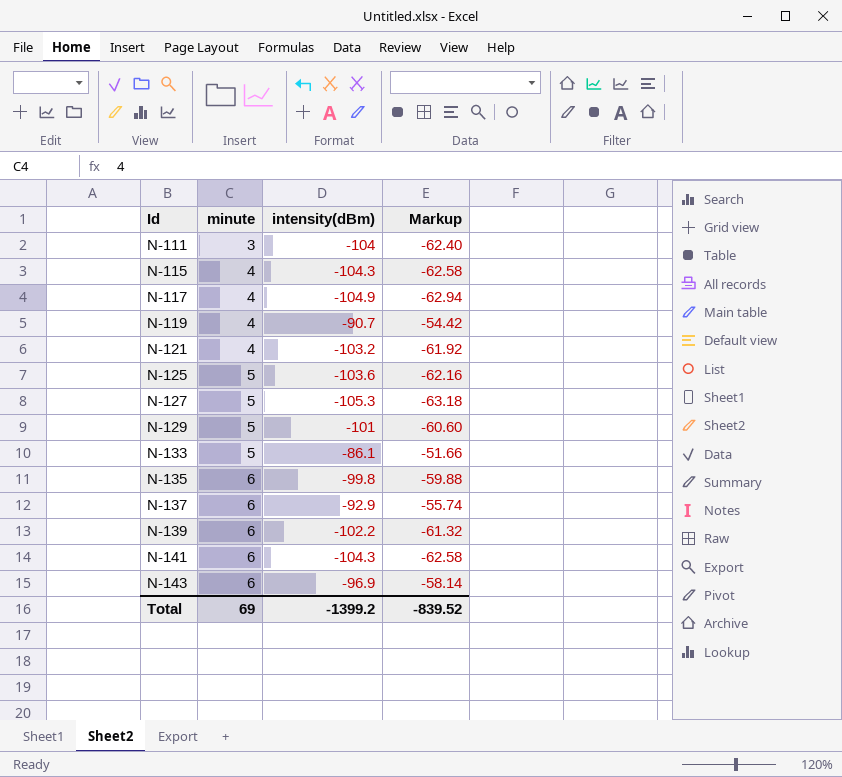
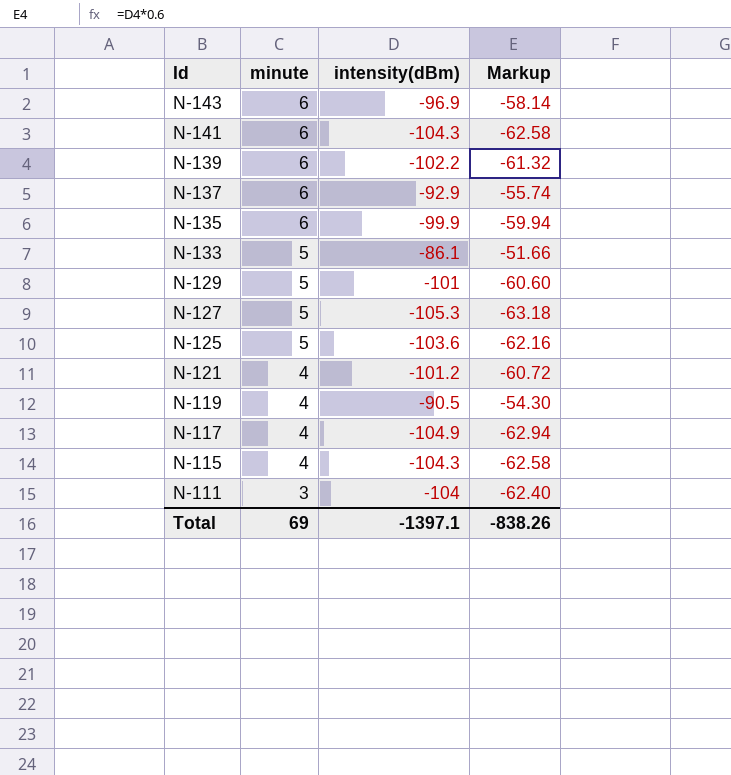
row order: Id ascending -> Id descending
N-135 | intensity(dBm): -99.8 -> -99.9
N-135 | Markup: -59.88 -> -59.94
N-121 | intensity(dBm): -103.2 -> -101.2
N-121 | Markup: -61.92 -> -60.72
N-119 | intensity(dBm): -90.7 -> -90.5
N-119 | Markup: -54.42 -> -54.30
Total | intensity(dBm): -1399.2 -> -1397.1
Total | Markup: -839.52 -> -838.26

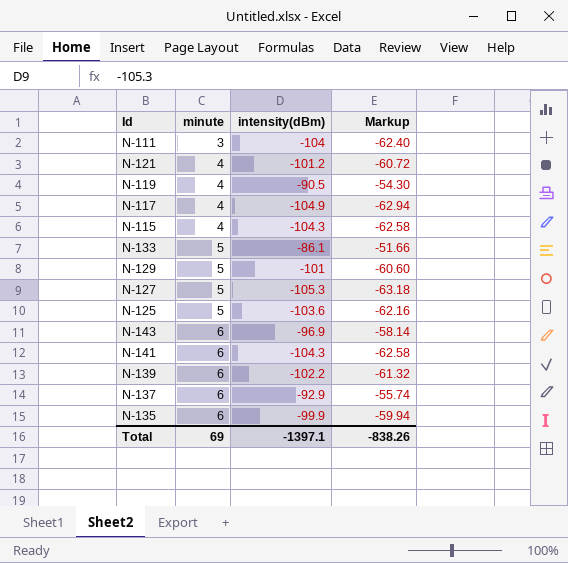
row order: Id descending -> minute ascending

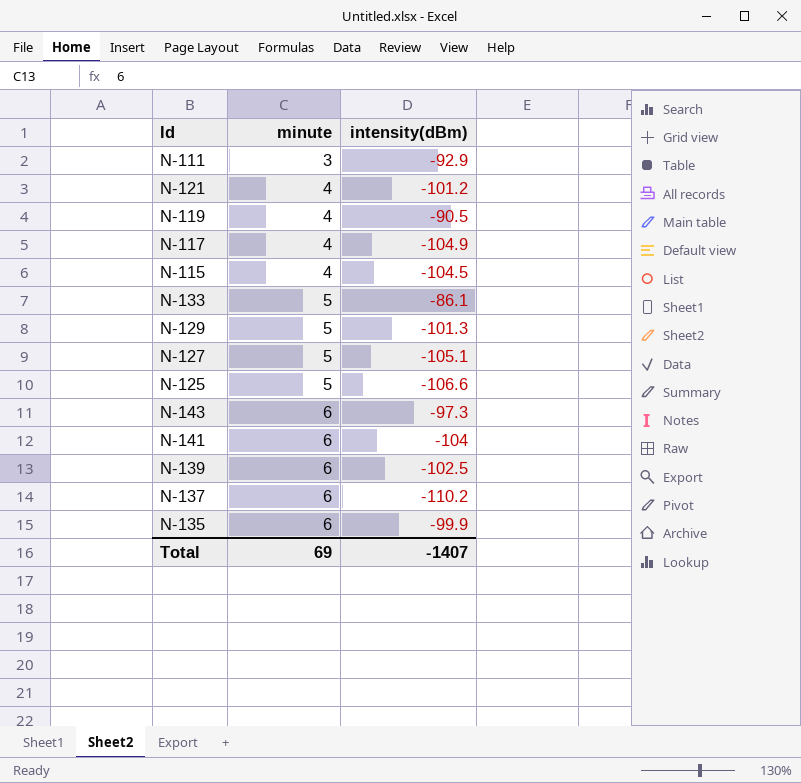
column Markup | formula: [intensity(dBm)] * 0.6 -> none
N-111 | intensity(dBm): -104 -> -92.9
N-115 | intensity(dBm): -104.3 -> -104.5
N-129 | intensity(dBm): -101 -> -101.3
N-127 | intensity(dBm): -105.3 -> -105.1
N-125 | intensity(dBm): -103.6 -> -106.6
N-143 | intensity(dBm): -96.9 -> -97.3
N-141 | intensity(dBm): -104.3 -> -104
N-139 | intensity(dBm): -102.2 -> -102.5
N-137 | intensity(dBm): -92.9 -> -110.2
Total | intensity(dBm): -1397.1 -> -1407

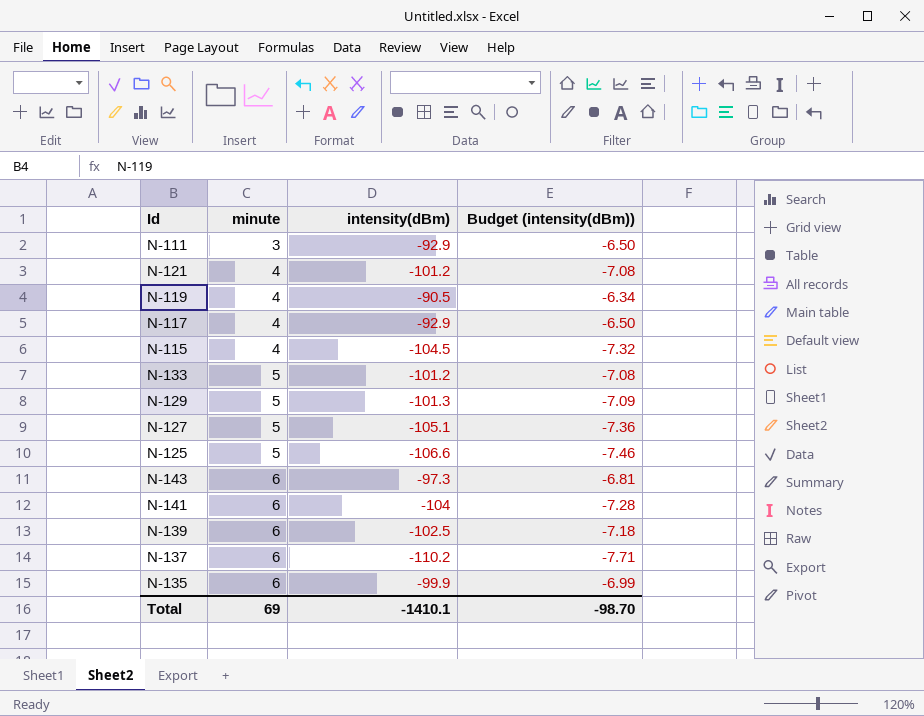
column Budget (intensity(dBm)) | formula: none -> [intensity(dBm)] * 0.07
N-117 | intensity(dBm): -104.9 -> -92.9
N-133 | intensity(dBm): -86.1 -> -101.2
Total | intensity(dBm): -1407 -> -1410.1

